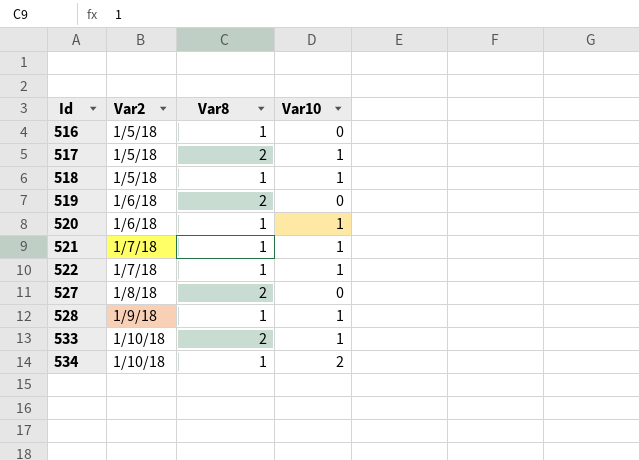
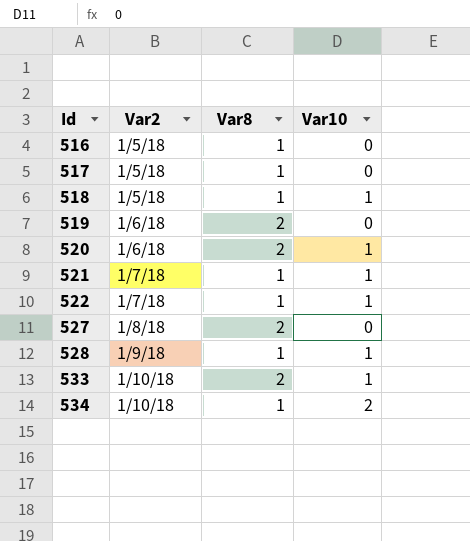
517 | Var8: 2 -> 1
517 | Var10: 1 -> 0
520 | Var8: 1 -> 2

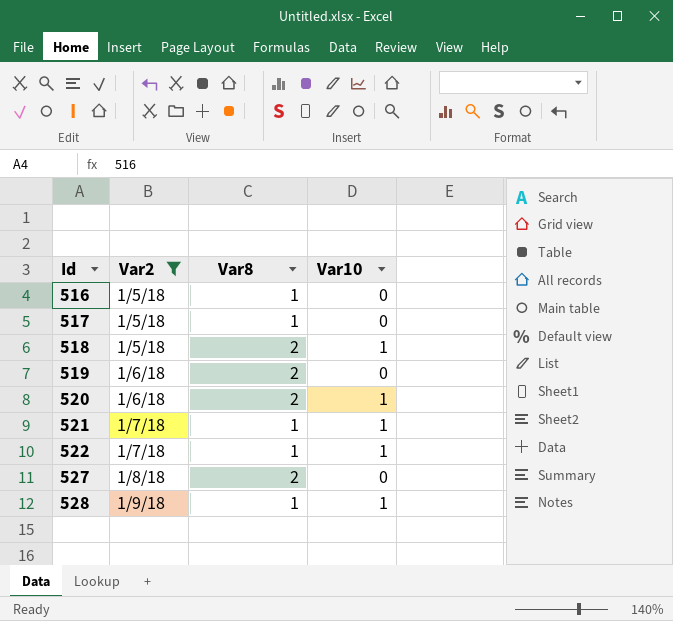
filter: none -> Var2 != 1/10/18
518 | Var8: 1 -> 2

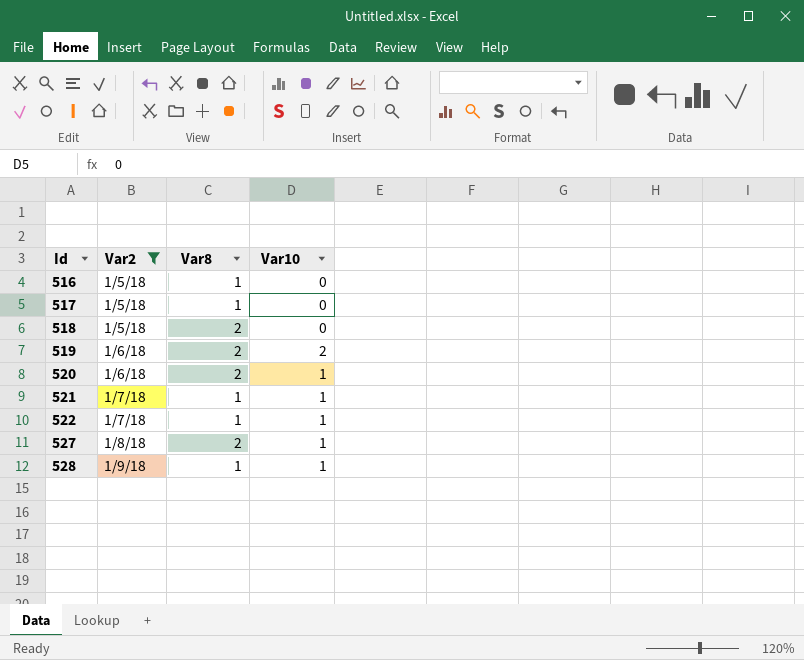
518 | Var10: 1 -> 0
519 | Var10: 0 -> 2
527 | Var10: 0 -> 1

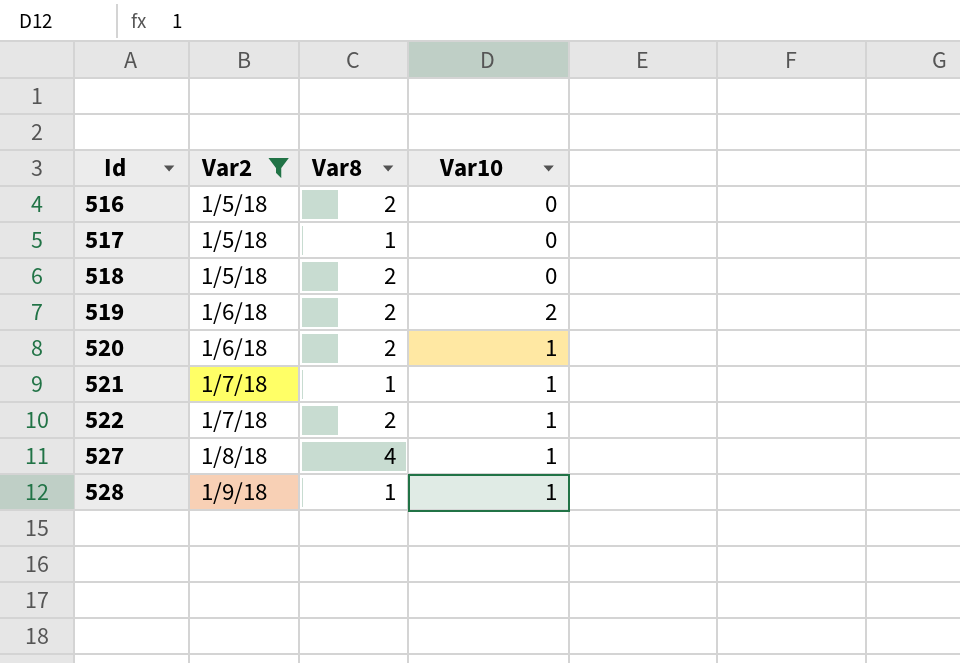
516 | Var8: 1 -> 2
522 | Var8: 1 -> 2
527 | Var8: 2 -> 4

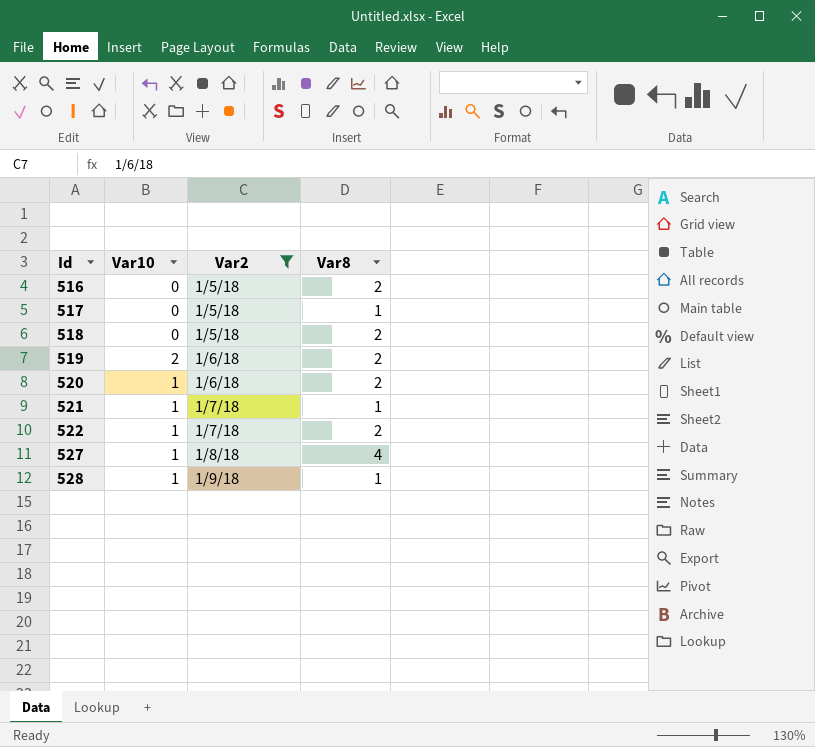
column Var10 | position: 4 -> 2

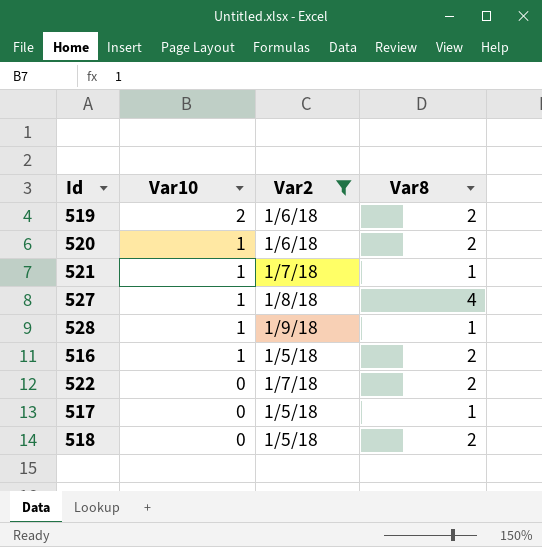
row order: Id ascending -> Var10 descending
516 | Var10: 0 -> 1
522 | Var10: 1 -> 0

